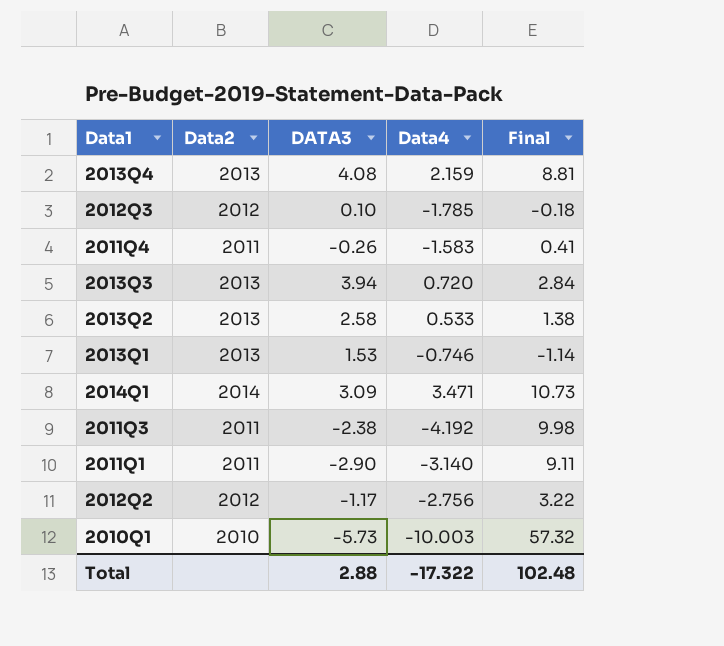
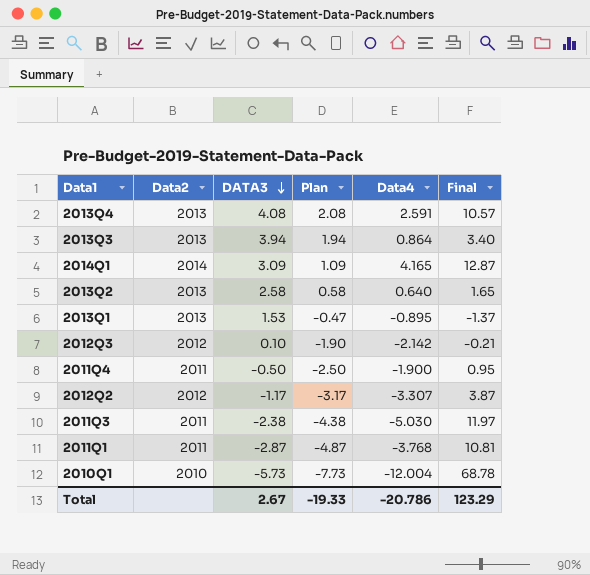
row order: none -> DATA3 descending
column Plan | formula: none -> [DATA3] - 2
2013Q4 | Data4: 2.159 -> 2.591
2013Q4 | Final: 8.81 -> 10.57
2013Q3 | Data4: 0.720 -> 0.864
2013Q3 | Final: 2.84 -> 3.40
2014Q1 | Data4: 3.471 -> 4.165
2014Q1 | Final: 10.73 -> 12.87
2013Q2 | Data4: 0.533 -> 0.640
2013Q2 | Final: 1.38 -> 1.65
2013Q1 | Data4: -0.746 -> -0.895
2013Q1 | Final: -1.14 -> -1.37
2012Q3 | Data4: -1.785 -> -2.142
2012Q3 | Final: -0.18 -> -0.21
2011Q4 | DATA3: -0.26 -> -0.50
2011Q4 | Data4: -1.583 -> -1.900
2011Q4 | Final: 0.41 -> 0.95
2012Q2 | Data4: -2.756 -> -3.307
2012Q2 | Final: 3.22 -> 3.87
2011Q3 | Data4: -4.192 -> -5.030
2011Q3 | Final: 9.98 -> 11.97
2011Q1 | DATA3: -2.90 -> -2.87
2011Q1 | Data4: -3.140 -> -3.768
2011Q1 | Final: 9.11 -> 10.81
2010Q1 | Data4: -10.003 -> -12.004
2010Q1 | Final: 57.32 -> 68.78
Total | DATA3: 2.88 -> 2.67
Total | Data4: -17.322 -> -20.786
Total | Final: 102.48 -> 123.29

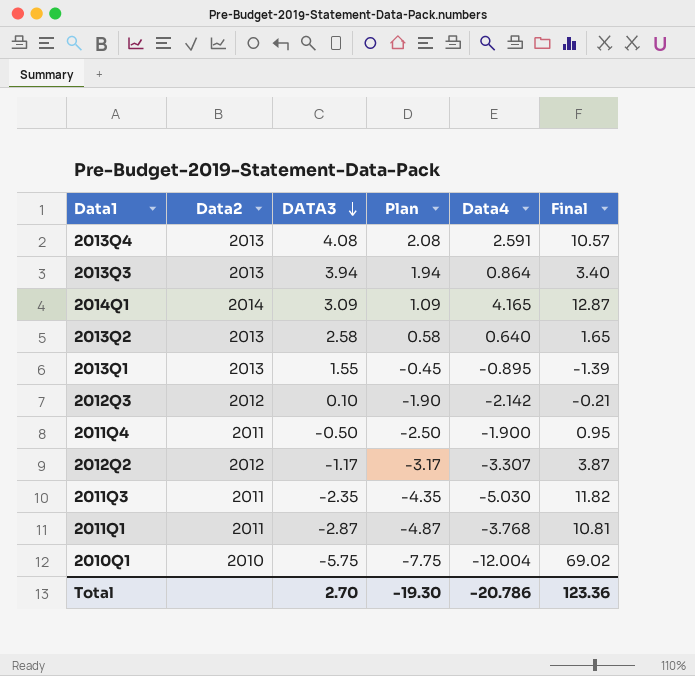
2013Q1 | DATA3: 1.53 -> 1.55
2013Q1 | Plan: -0.47 -> -0.45
2013Q1 | Final: -1.37 -> -1.39
2011Q3 | DATA3: -2.38 -> -2.35
2011Q3 | Plan: -4.38 -> -4.35
2011Q3 | Final: 11.97 -> 11.82
2010Q1 | DATA3: -5.73 -> -5.75
2010Q1 | Plan: -7.73 -> -7.75
2010Q1 | Final: 68.78 -> 69.02
Total | DATA3: 2.67 -> 2.70
Total | Plan: -19.33 -> -19.30
Total | Final: 123.29 -> 123.36

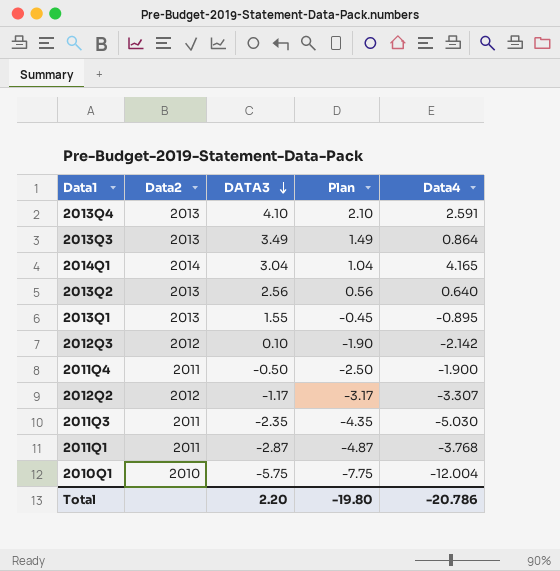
column Final | formula: [DATA3] * [Data4] -> none
2013Q4 | DATA3: 4.08 -> 4.10
2013Q4 | Plan: 2.08 -> 2.10
2013Q3 | DATA3: 3.94 -> 3.49
2013Q3 | Plan: 1.94 -> 1.49
2014Q1 | DATA3: 3.09 -> 3.04
2014Q1 | Plan: 1.09 -> 1.04
2013Q2 | DATA3: 2.58 -> 2.56
2013Q2 | Plan: 0.58 -> 0.56
Total | DATA3: 2.70 -> 2.20
Total | Plan: -19.30 -> -19.80

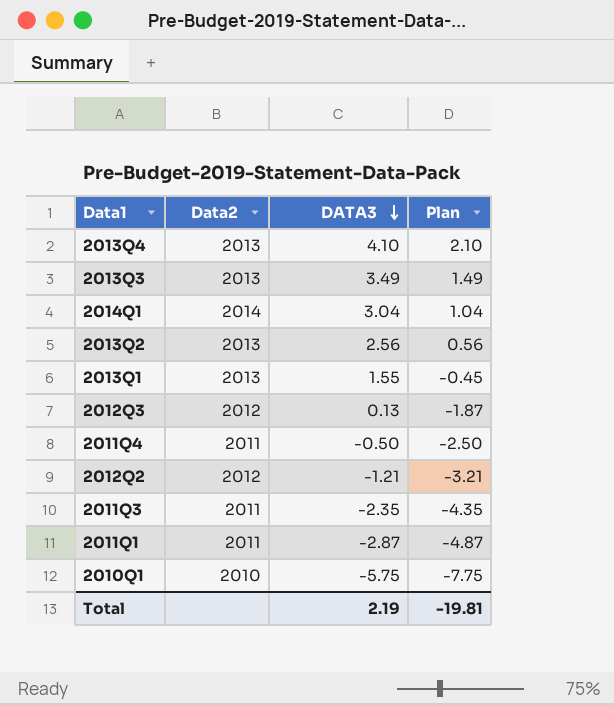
column Data4 | position: 5 -> none
2012Q3 | DATA3: 0.10 -> 0.13
2012Q3 | Plan: -1.90 -> -1.87
2012Q2 | DATA3: -1.17 -> -1.21
2012Q2 | Plan: -3.17 -> -3.21
Total | DATA3: 2.20 -> 2.19
Total | Plan: -19.80 -> -19.81

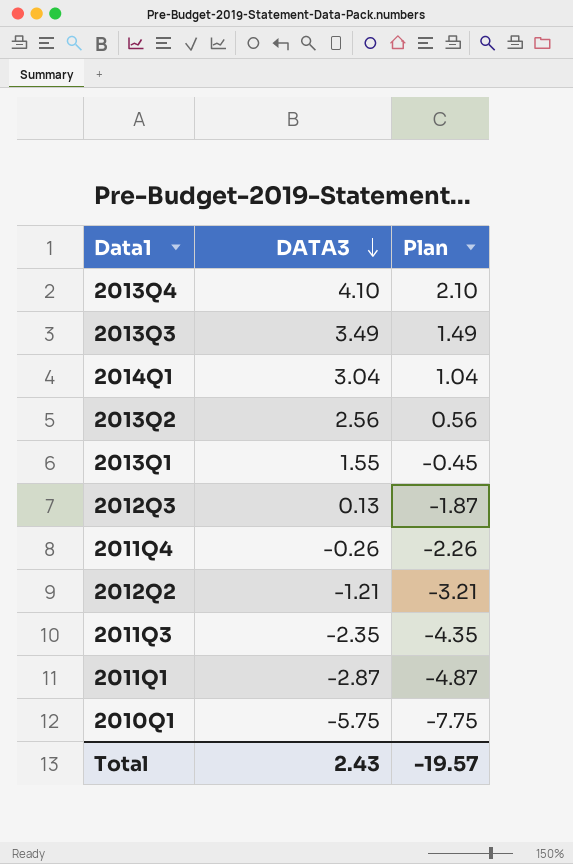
column Data2 | position: 2 -> none
2011Q4 | DATA3: -0.50 -> -0.26
2011Q4 | Plan: -2.50 -> -2.26
Total | DATA3: 2.19 -> 2.43
Total | Plan: -19.81 -> -19.57

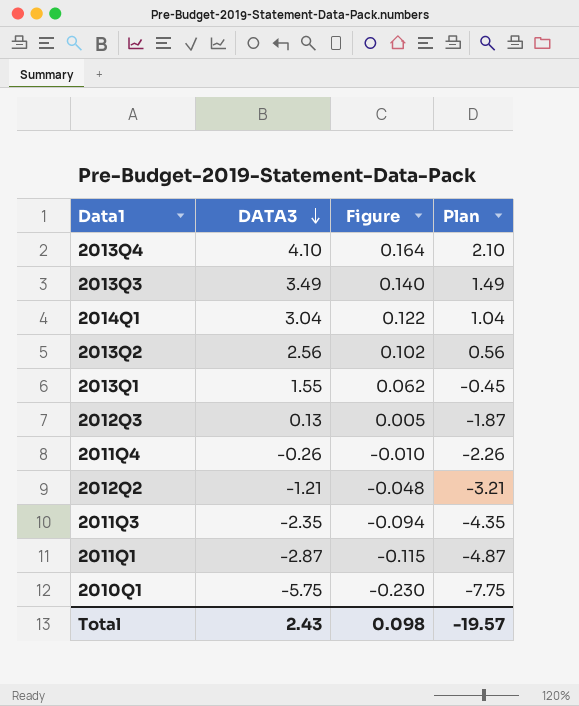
column Figure | formula: none -> [DATA3] * 0.04

